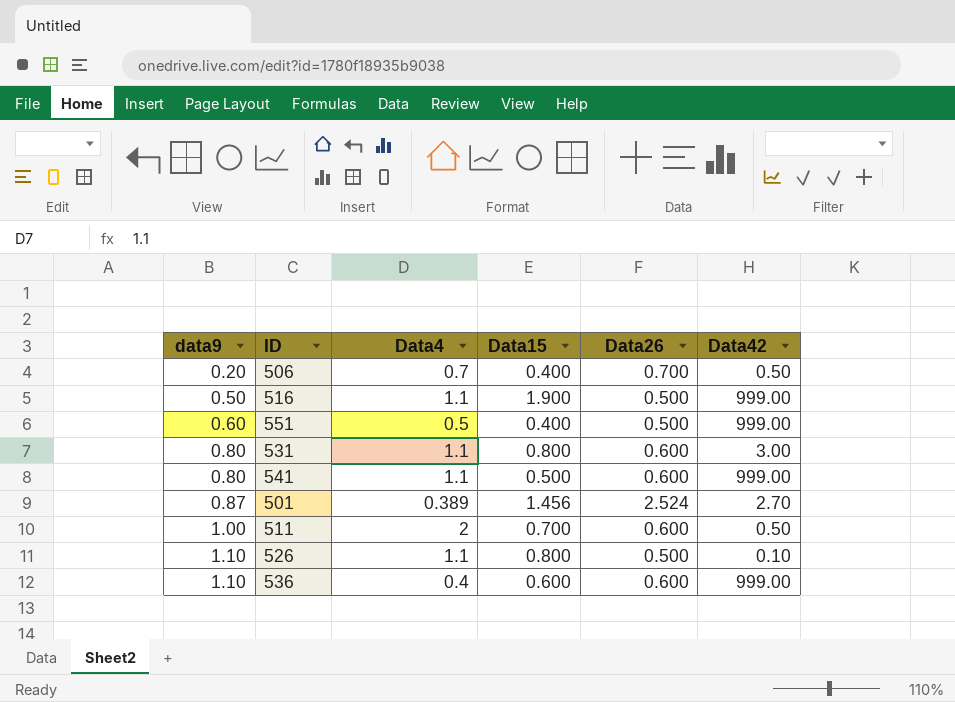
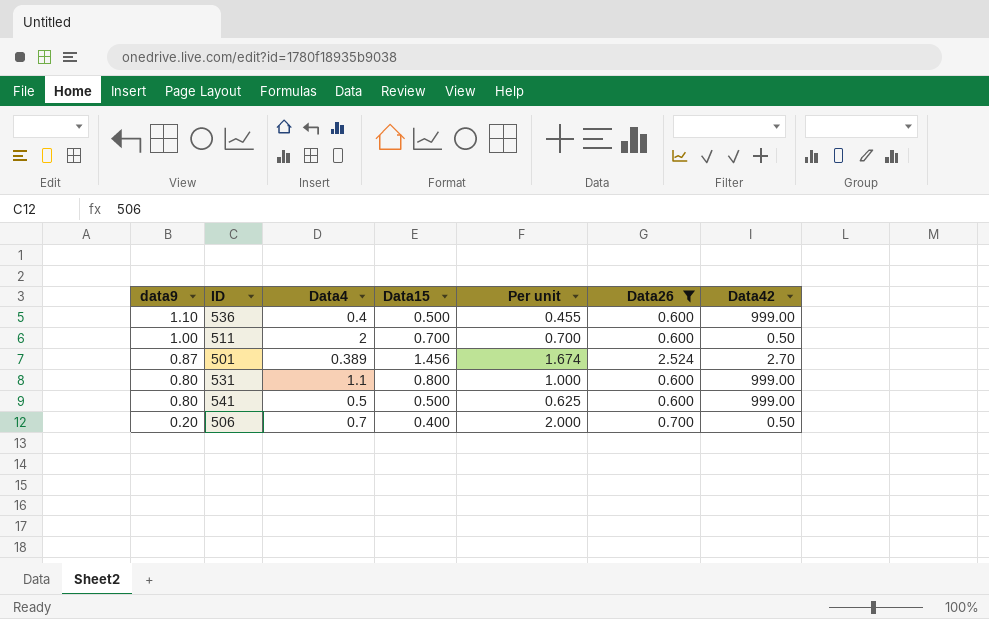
filter: none -> Data26 != 0.500
row order: data9 ascending -> data9 descending
column Per unit | formula: none -> [Data15] / [data9]
536 | Data15: 0.600 -> 0.500
531 | Data42: 3.00 -> 999.00
541 | Data4: 1.1 -> 0.5

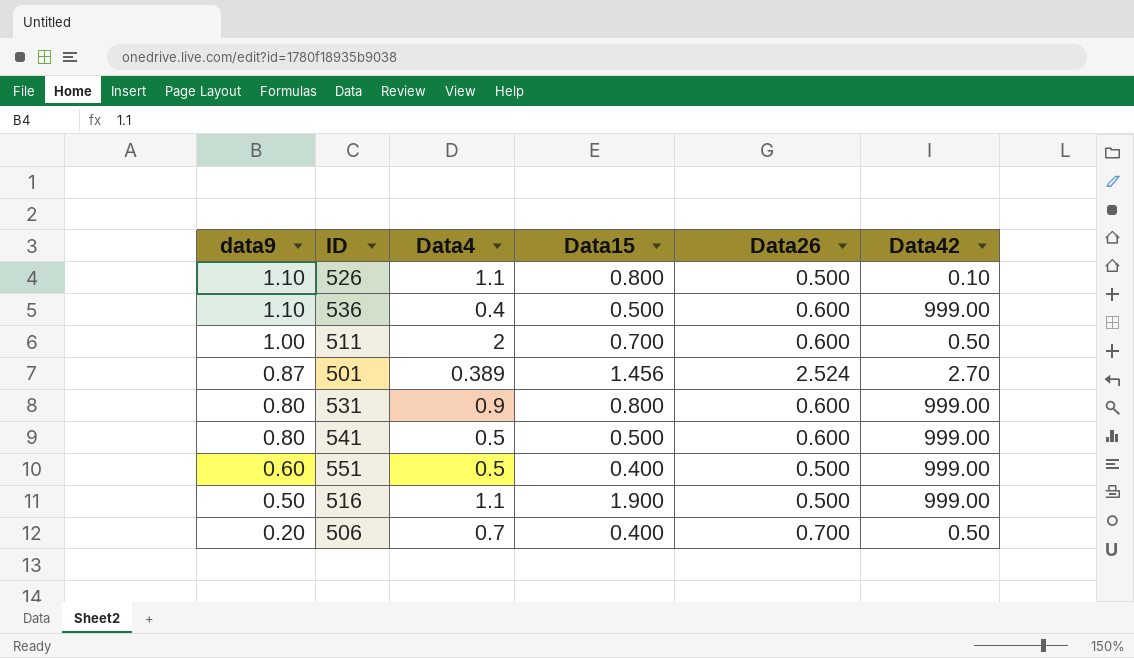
filter: Data26 != 0.500 -> none
column Per unit | formula: [Data15] / [data9] -> none
531 | Data4: 1.1 -> 0.9

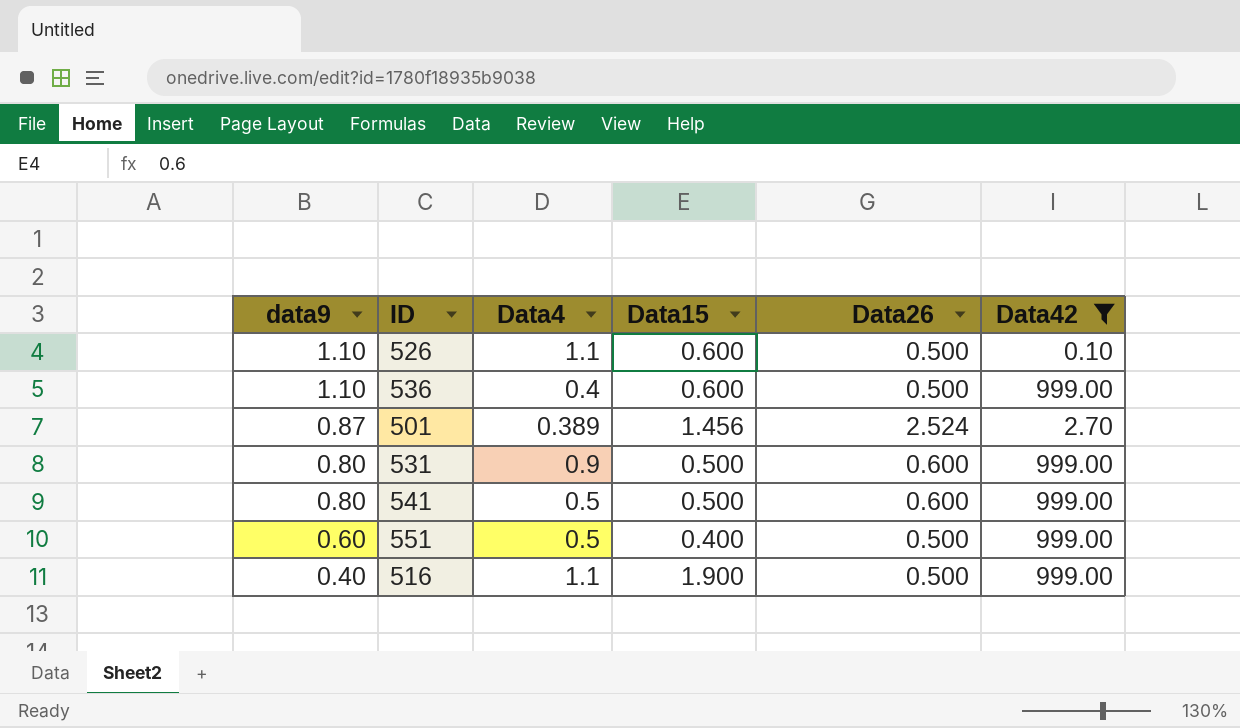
filter: none -> Data42 != 0.50
526 | Data15: 0.800 -> 0.600
536 | Data15: 0.500 -> 0.600
536 | Data26: 0.600 -> 0.500
531 | Data15: 0.800 -> 0.500
516 | data9: 0.50 -> 0.40

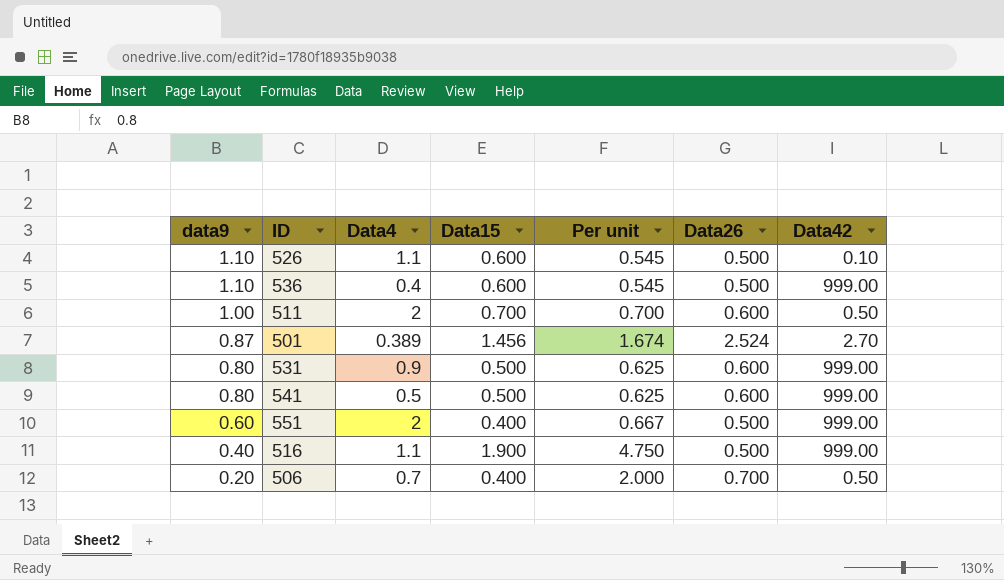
filter: Data42 != 0.50 -> none
column Per unit | formula: none -> [Data15] / [data9]
551 | Data4: 0.5 -> 2

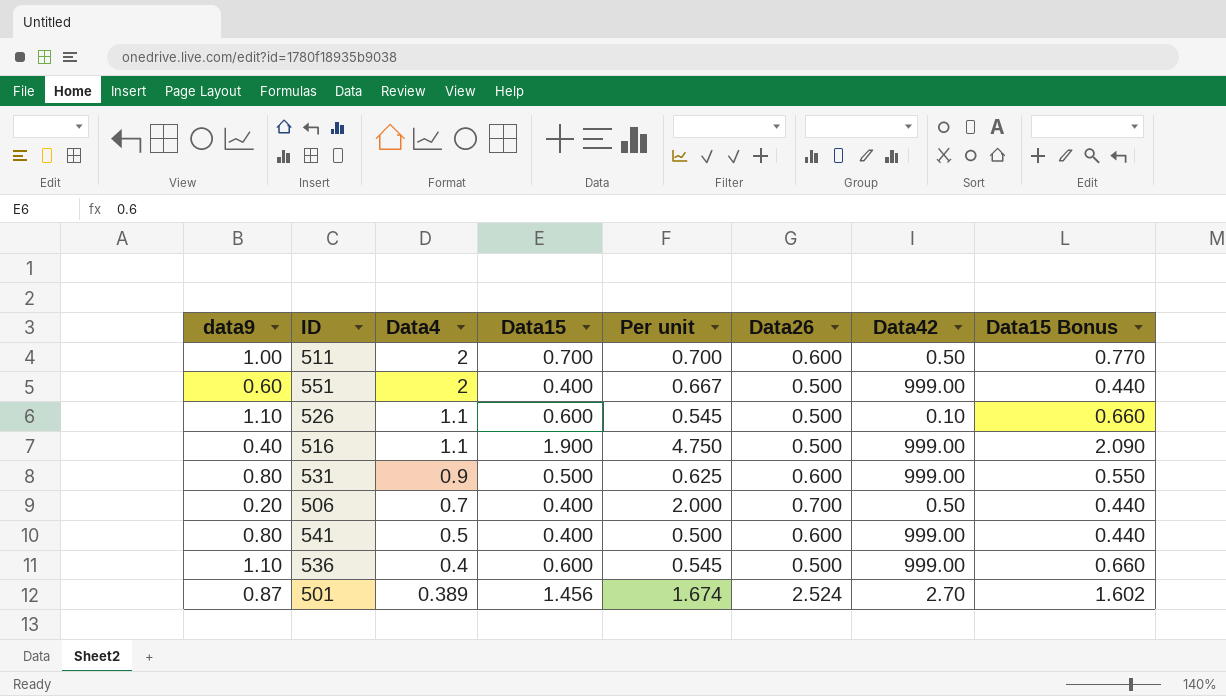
row order: data9 descending -> Data4 descending
column Data15 Bonus | formula: none -> [Data15] * 1.1
541 | Data15: 0.500 -> 0.400
541 | Per unit: 0.625 -> 0.500

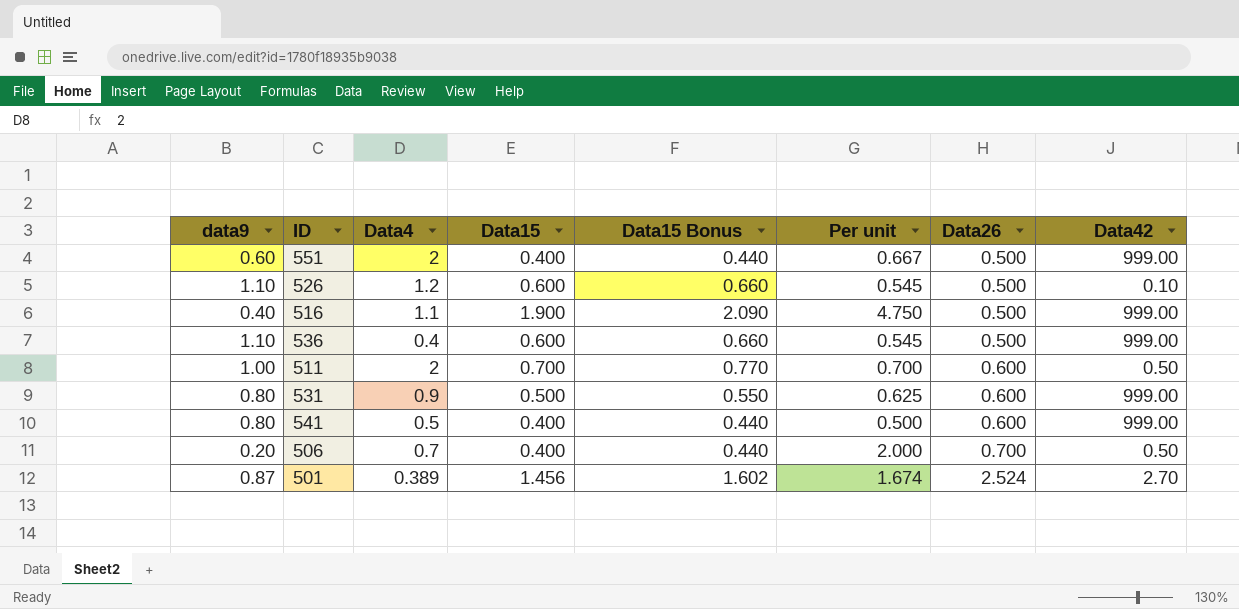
row order: Data4 descending -> Data26 ascending
column Data15 Bonus | position: 8 -> 5
526 | Data4: 1.1 -> 1.2

